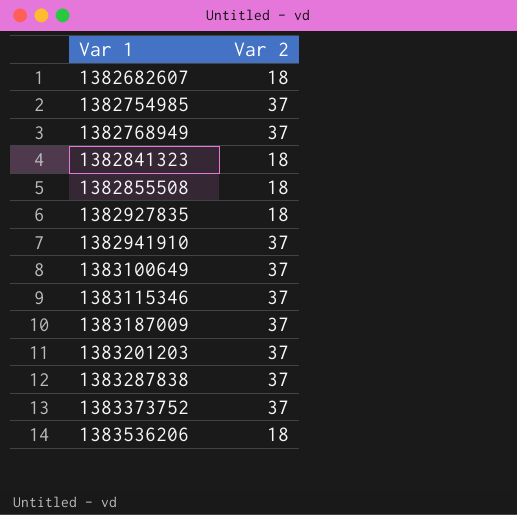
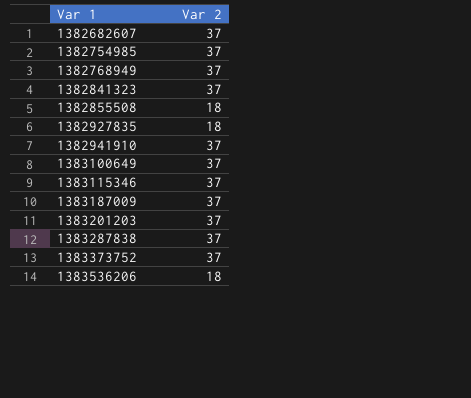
1382682607 | Var 2: 18 -> 37
1382841323 | Var 2: 18 -> 37

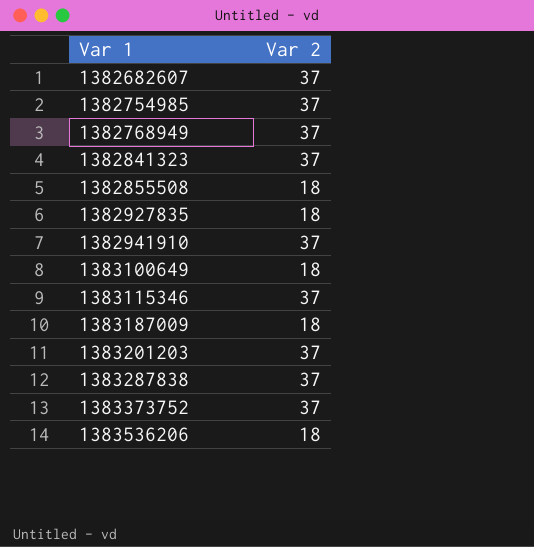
1383100649 | Var 2: 37 -> 18
1383187009 | Var 2: 37 -> 18

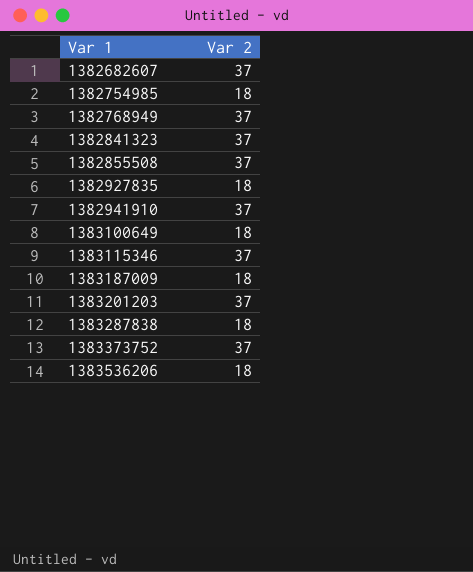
1382754985 | Var 2: 37 -> 18
1382855508 | Var 2: 18 -> 37
1383287838 | Var 2: 37 -> 18

